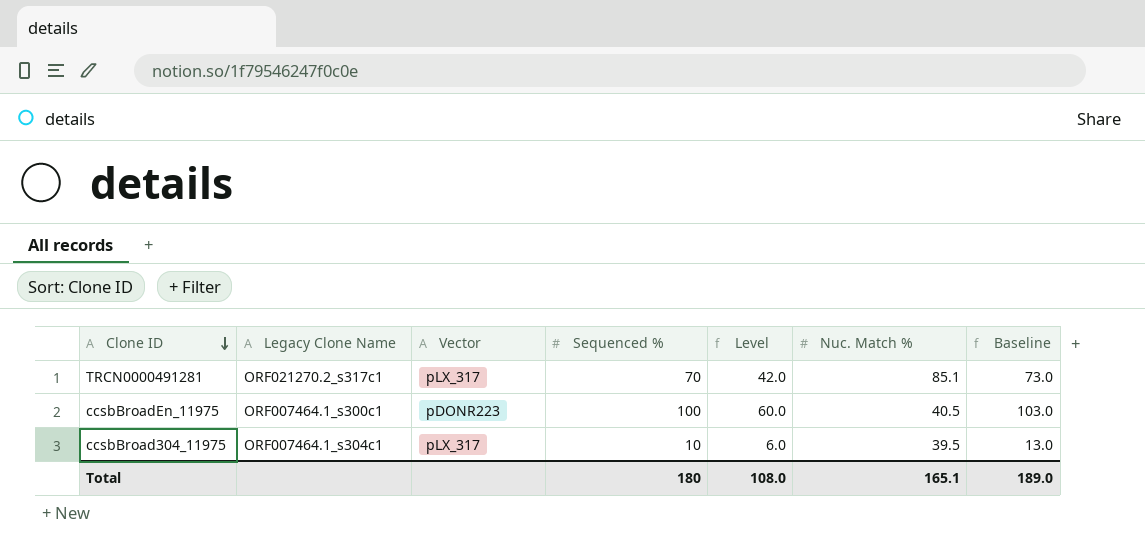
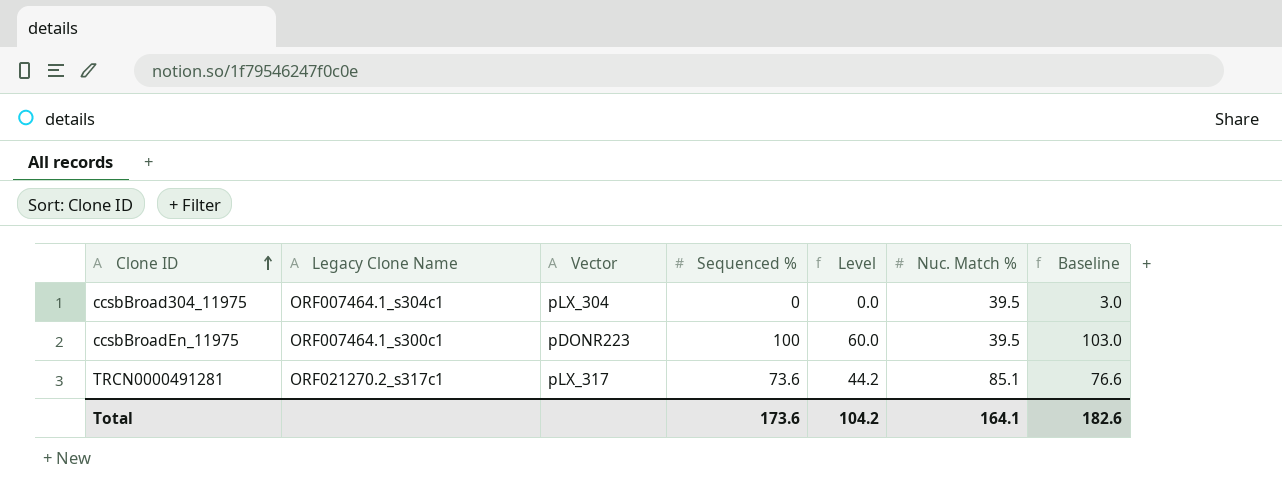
row order: Clone ID descending -> Clone ID ascending
ccsbBroad304_11975 | Vector: pLX_317 -> pLX_304
ccsbBroad304_11975 | Sequenced %: 10 -> 0
ccsbBroad304_11975 | Level: 6.0 -> 0.0
ccsbBroad304_11975 | Baseline: 13.0 -> 3.0
ccsbBroadEn_11975 | Nuc. Match %: 40.5 -> 39.5
TRCN0000491281 | Sequenced %: 70 -> 73.6
TRCN0000491281 | Level: 42.0 -> 44.2
TRCN0000491281 | Baseline: 73.0 -> 76.6
Total | Sequenced %: 180 -> 173.6
Total | Level: 108.0 -> 104.2
Total | Nuc. Match %: 165.1 -> 164.1
Total | Baseline: 189.0 -> 182.6

